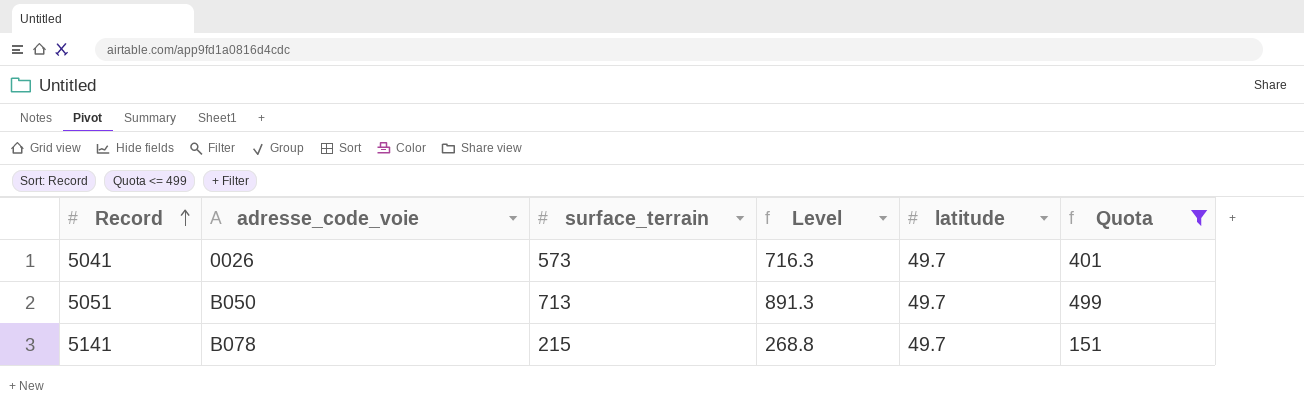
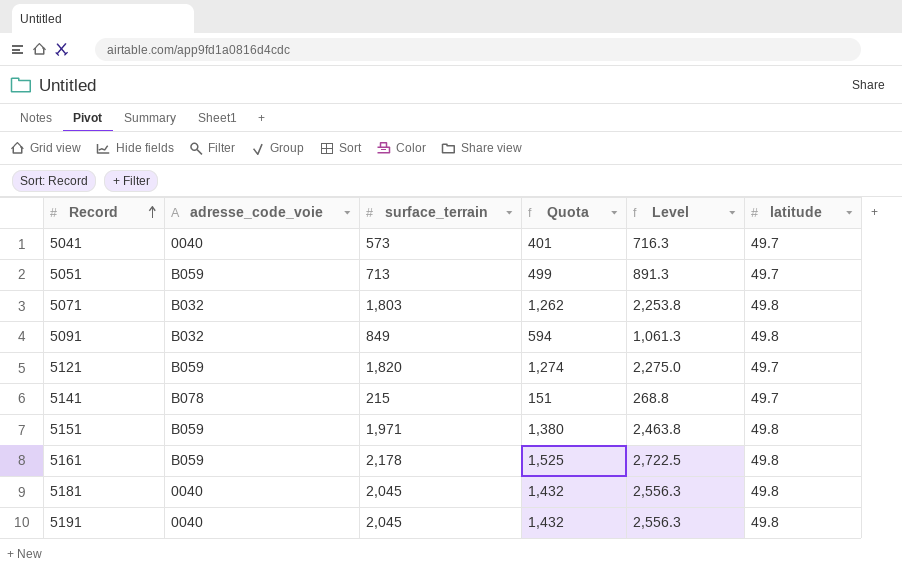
filter: Quota <= 499 -> none
column Quota | position: 6 -> 4
5041 | adresse_code_voie: 0026 -> 0040
5051 | adresse_code_voie: B050 -> B059

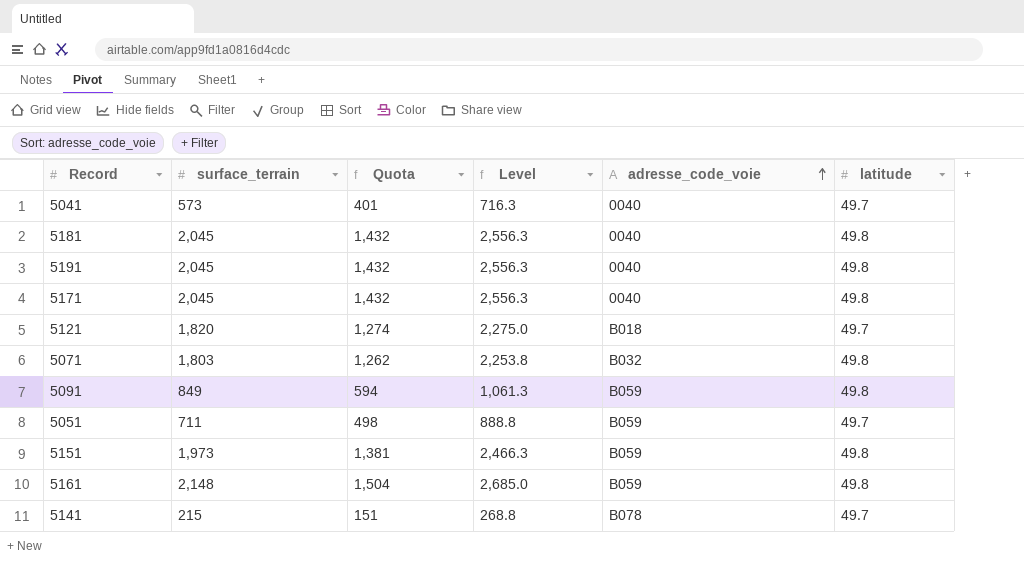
row order: Record ascending -> adresse_code_voie ascending
column adresse_code_voie | position: 2 -> 5
row 5171: none -> 2,045 | 1,432 | 2,556.3 | 0040 | 49.8
5121 | adresse_code_voie: B059 -> B018
5091 | adresse_code_voie: B032 -> B059
5051 | surface_terrain: 713 -> 711
5051 | Quota: 499 -> 498
5051 | Level: 891.3 -> 888.8
5151 | surface_terrain: 1,971 -> 1,973
5151 | Quota: 1,380 -> 1,381
5151 | Level: 2,463.8 -> 2,466.3
5161 | surface_terrain: 2,178 -> 2,148
5161 | Quota: 1,525 -> 1,504
5161 | Level: 2,722.5 -> 2,685.0

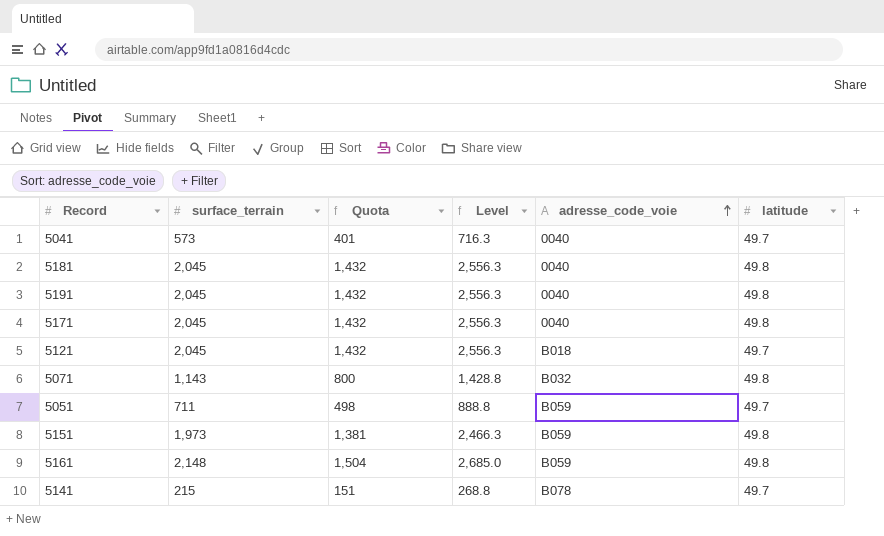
row 5091: 849 | 594 | 1,061.3 | B059 | 49.8 -> none
5121 | surface_terrain: 1,820 -> 2,045
5121 | Quota: 1,274 -> 1,432
5121 | Level: 2,275.0 -> 2,556.3
5071 | surface_terrain: 1,803 -> 1,143
5071 | Quota: 1,262 -> 800
5071 | Level: 2,253.8 -> 1,428.8

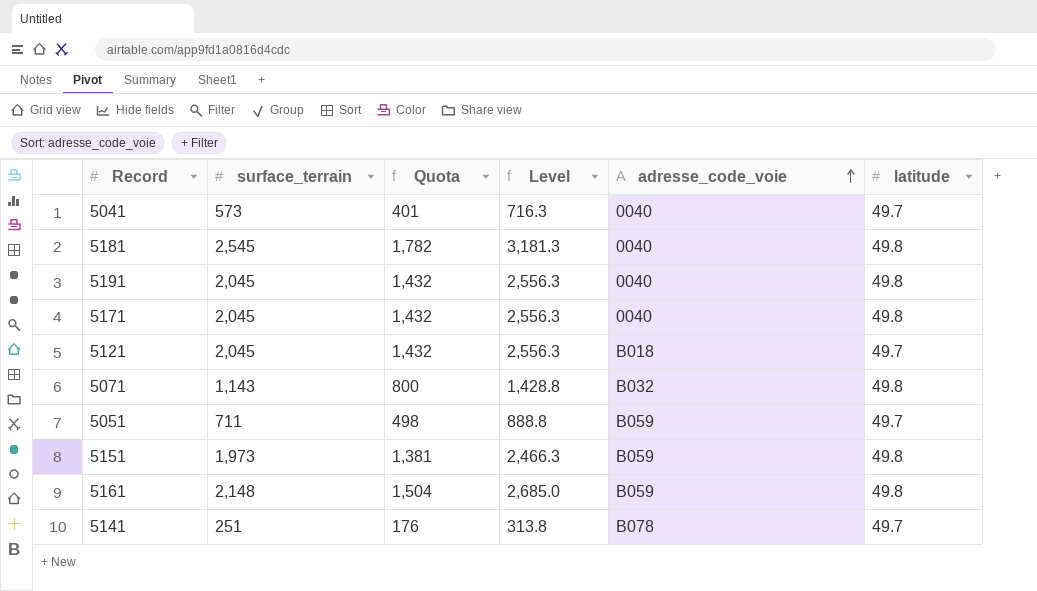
5181 | surface_terrain: 2,045 -> 2,545
5181 | Quota: 1,432 -> 1,782
5181 | Level: 2,556.3 -> 3,181.3
5141 | surface_terrain: 215 -> 251
5141 | Quota: 151 -> 176
5141 | Level: 268.8 -> 313.8

